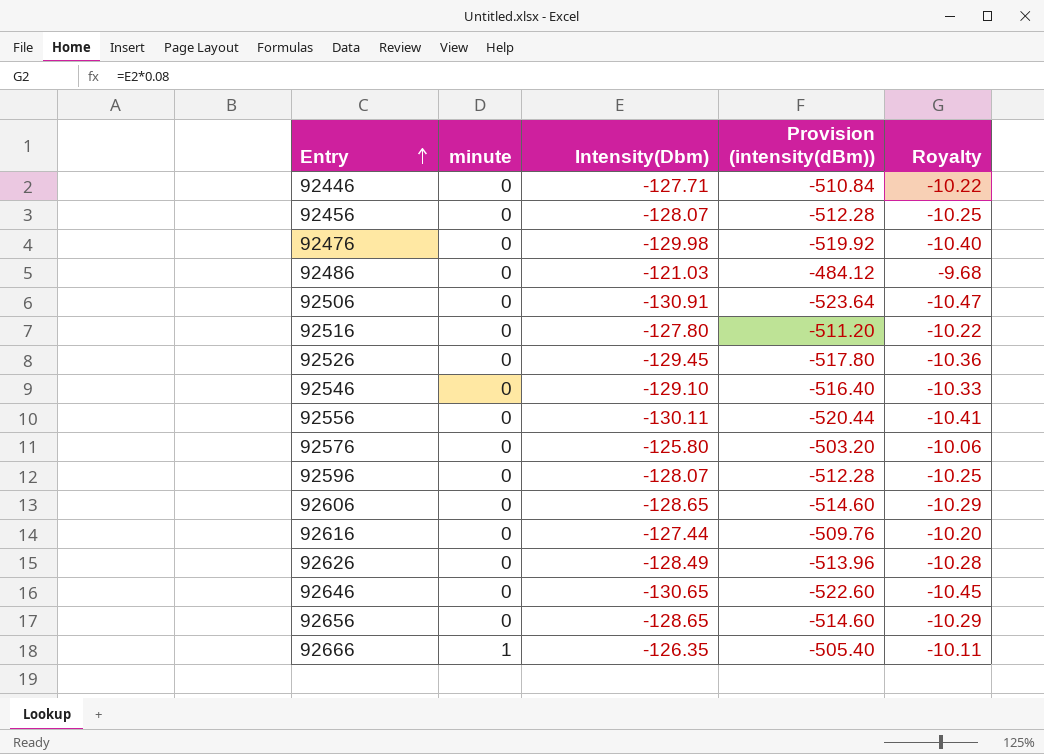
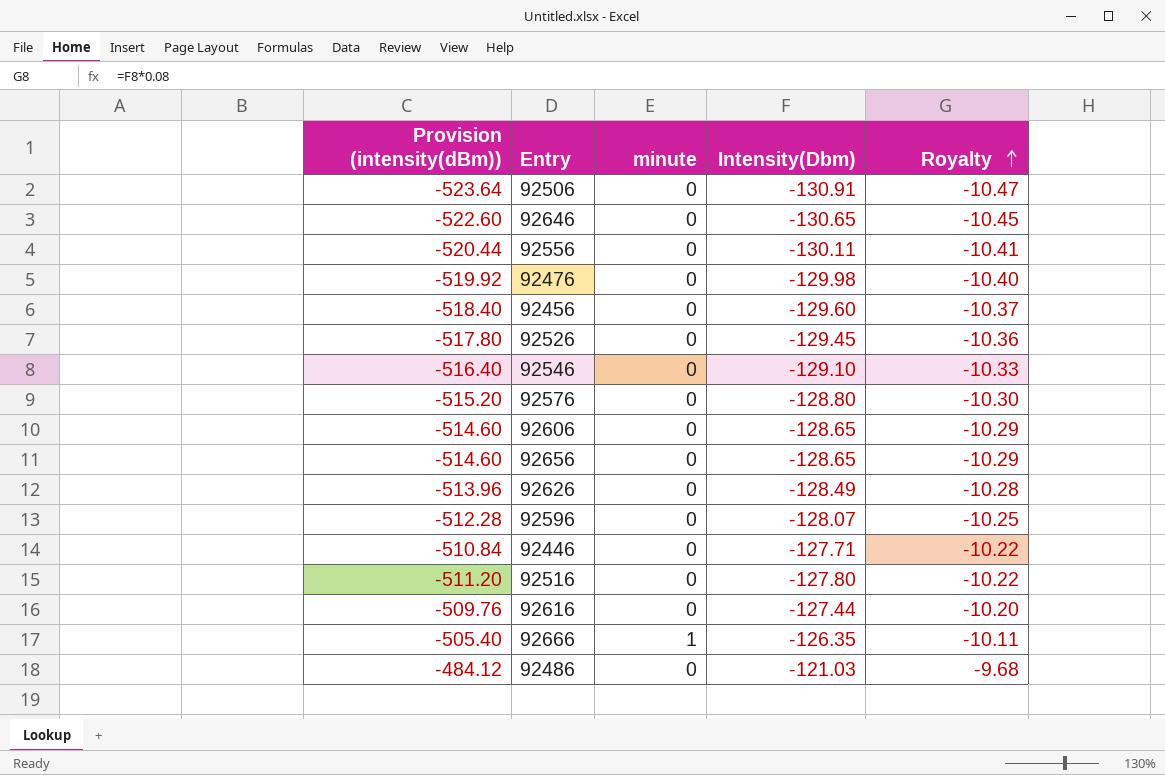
row order: Entry ascending -> Royalty ascending
column Provision (intensity(dBm)) | position: 4 -> 1
92456 | Provision (intensity(dBm)): -512.28 -> -518.40
92456 | Intensity(Dbm): -128.07 -> -129.60
92456 | Royalty: -10.25 -> -10.37
92576 | Provision (intensity(dBm)): -503.20 -> -515.20
92576 | Intensity(Dbm): -125.80 -> -128.80
92576 | Royalty: -10.06 -> -10.30

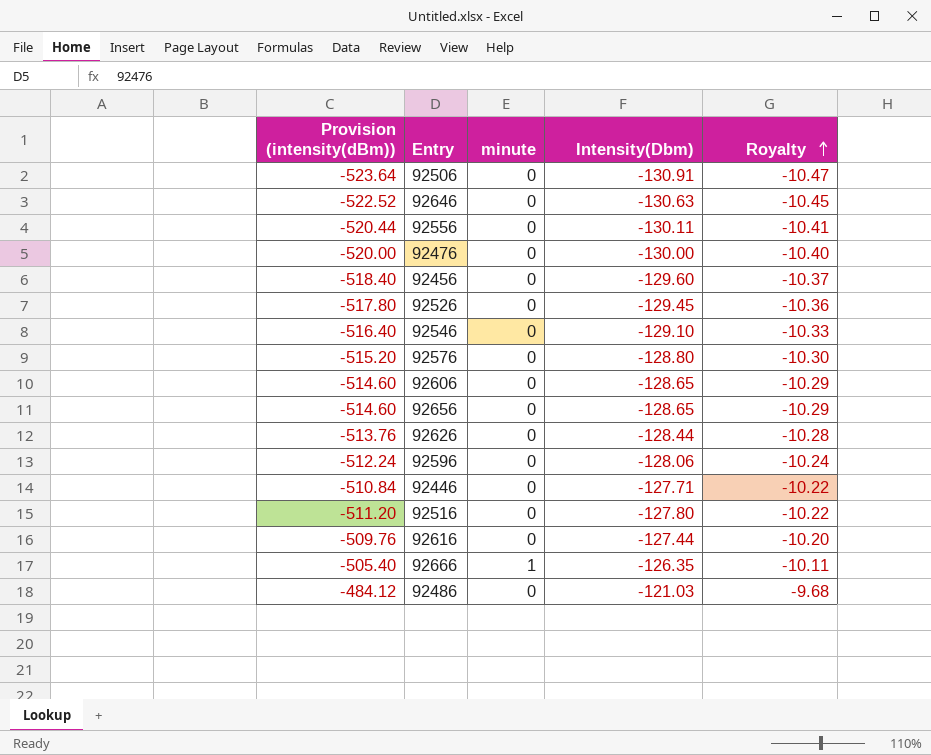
92646 | Provision (intensity(dBm)): -522.60 -> -522.52
92646 | Intensity(Dbm): -130.65 -> -130.63
92476 | Provision (intensity(dBm)): -519.92 -> -520.00
92476 | Intensity(Dbm): -129.98 -> -130.00
92626 | Provision (intensity(dBm)): -513.96 -> -513.76
92626 | Intensity(Dbm): -128.49 -> -128.44
92596 | Provision (intensity(dBm)): -512.28 -> -512.24
92596 | Intensity(Dbm): -128.07 -> -128.06
92596 | Royalty: -10.25 -> -10.24

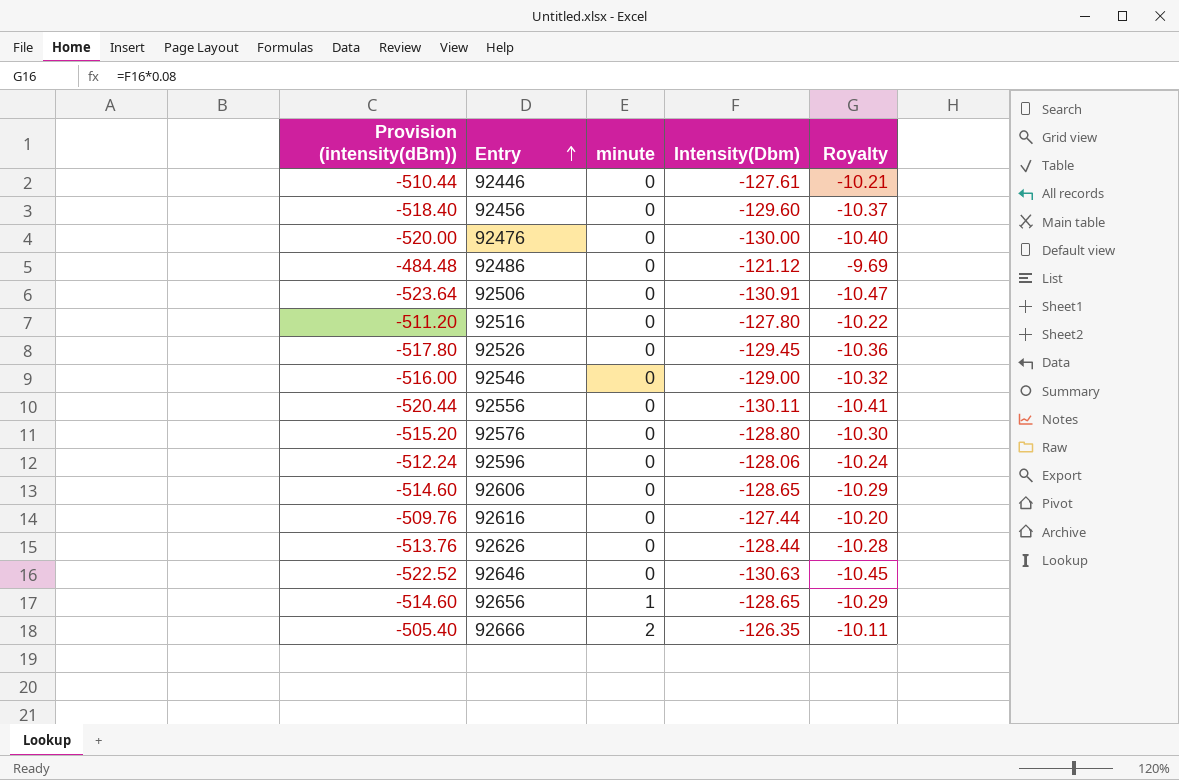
row order: Royalty ascending -> Entry ascending
92446 | Provision (intensity(dBm)): -510.84 -> -510.44
92446 | Intensity(Dbm): -127.71 -> -127.61
92446 | Royalty: -10.22 -> -10.21
92486 | Provision (intensity(dBm)): -484.12 -> -484.48
92486 | Intensity(Dbm): -121.03 -> -121.12
92486 | Royalty: -9.68 -> -9.69
92546 | Provision (intensity(dBm)): -516.40 -> -516.00
92546 | Intensity(Dbm): -129.10 -> -129.00
92546 | Royalty: -10.33 -> -10.32
92656 | minute: 0 -> 1
92666 | minute: 1 -> 2

